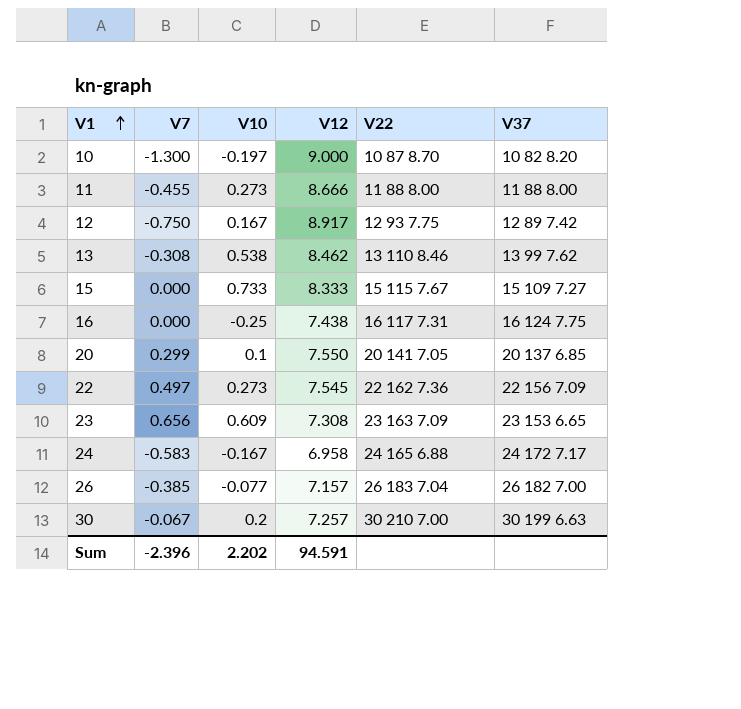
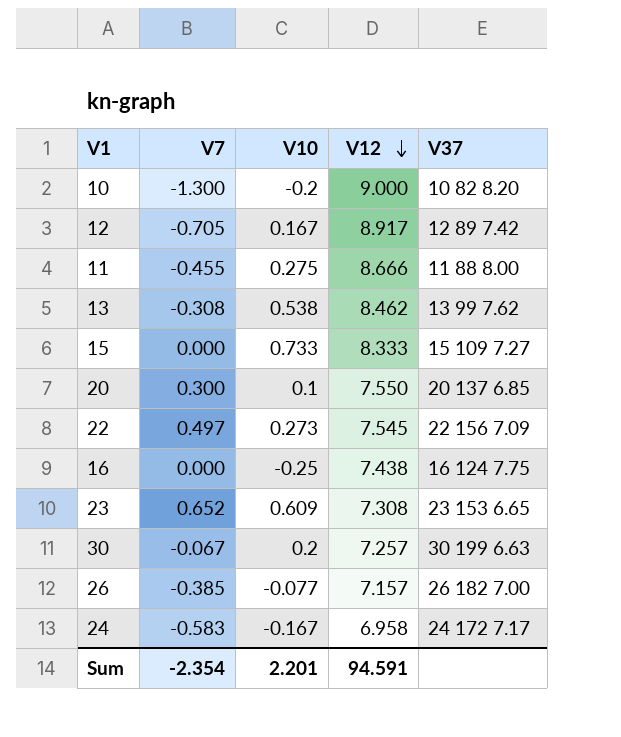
row order: V1 ascending -> V12 descending
column V22 | position: 5 -> none
10 | V10: -0.197 -> -0.2
12 | V7: -0.750 -> -0.705
11 | V10: 0.273 -> 0.275
20 | V7: 0.299 -> 0.300
23 | V7: 0.656 -> 0.652
Sum | V7: -2.396 -> -2.354
Sum | V10: 2.202 -> 2.201

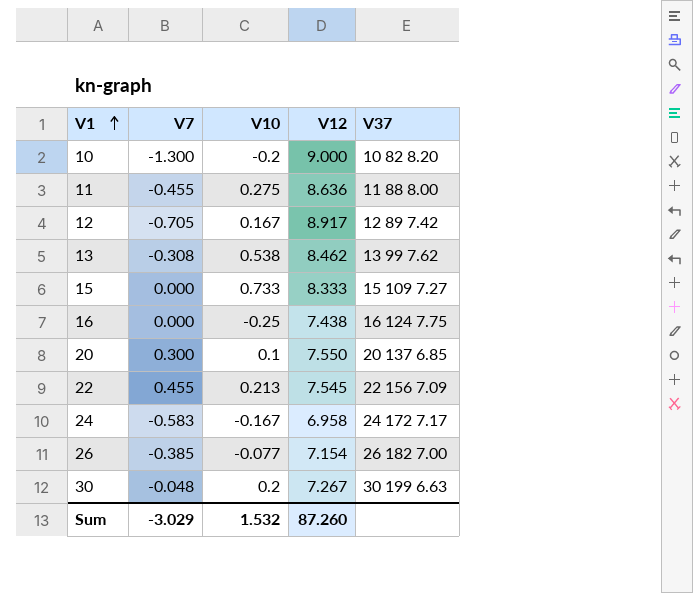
row order: V12 descending -> V1 ascending
row 23: 0.652 | 0.609 | 7.308 | 23 153 6.65 -> none
11 | V12: 8.666 -> 8.636
22 | V7: 0.497 -> 0.455
22 | V10: 0.273 -> 0.213
26 | V12: 7.157 -> 7.154
30 | V7: -0.067 -> -0.048
30 | V12: 7.257 -> 7.267
Sum | V7: -2.354 -> -3.029
Sum | V10: 2.201 -> 1.532
Sum | V12: 94.591 -> 87.260

